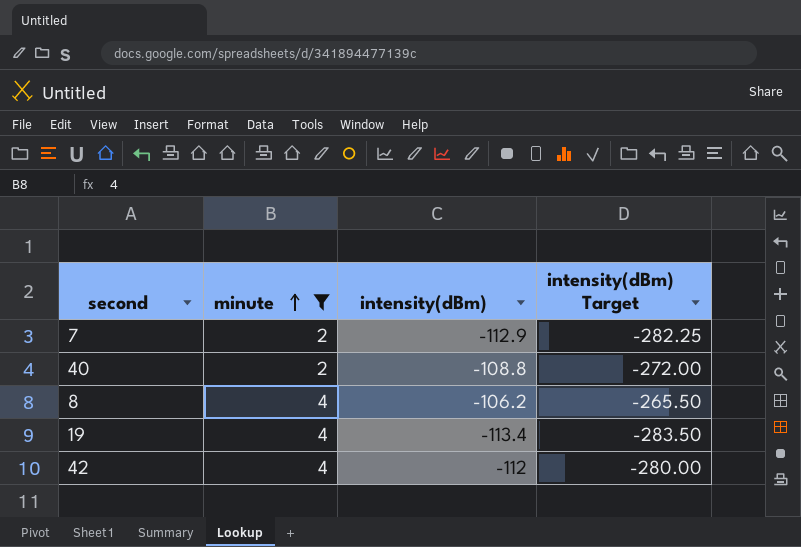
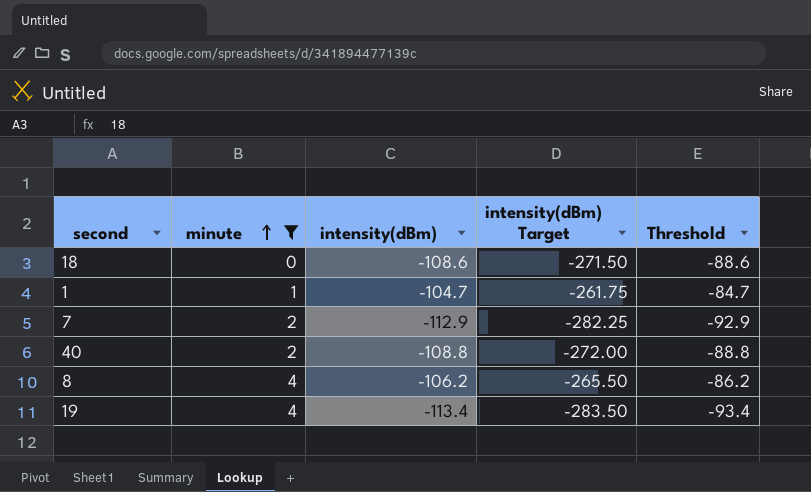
column Threshold | formula: none -> [intensity(dBm)] + 20
row 42: 4 | -112 | -280.00 -> none
row 18: none -> 0 | -108.6 | -271.50 | -88.6
row 1: none -> 1 | -104.7 | -261.75 | -84.7

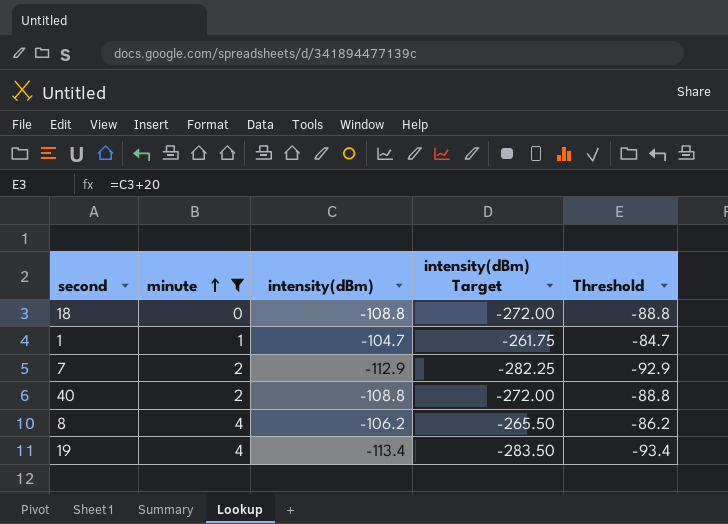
18 | intensity(dBm): -108.6 -> -108.8
18 | intensity(dBm) Target: -271.50 -> -272.00
18 | Threshold: -88.6 -> -88.8

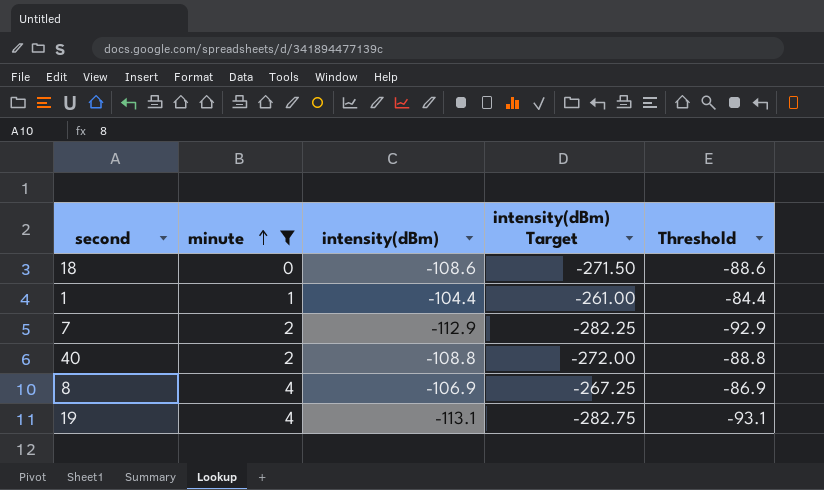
18 | intensity(dBm): -108.8 -> -108.6
18 | intensity(dBm) Target: -272.00 -> -271.50
18 | Threshold: -88.8 -> -88.6
1 | intensity(dBm): -104.7 -> -104.4
1 | intensity(dBm) Target: -261.75 -> -261.00
1 | Threshold: -84.7 -> -84.4
8 | intensity(dBm): -106.2 -> -106.9
8 | intensity(dBm) Target: -265.50 -> -267.25
8 | Threshold: -86.2 -> -86.9
19 | intensity(dBm): -113.4 -> -113.1
19 | intensity(dBm) Target: -283.50 -> -282.75
19 | Threshold: -93.4 -> -93.1

